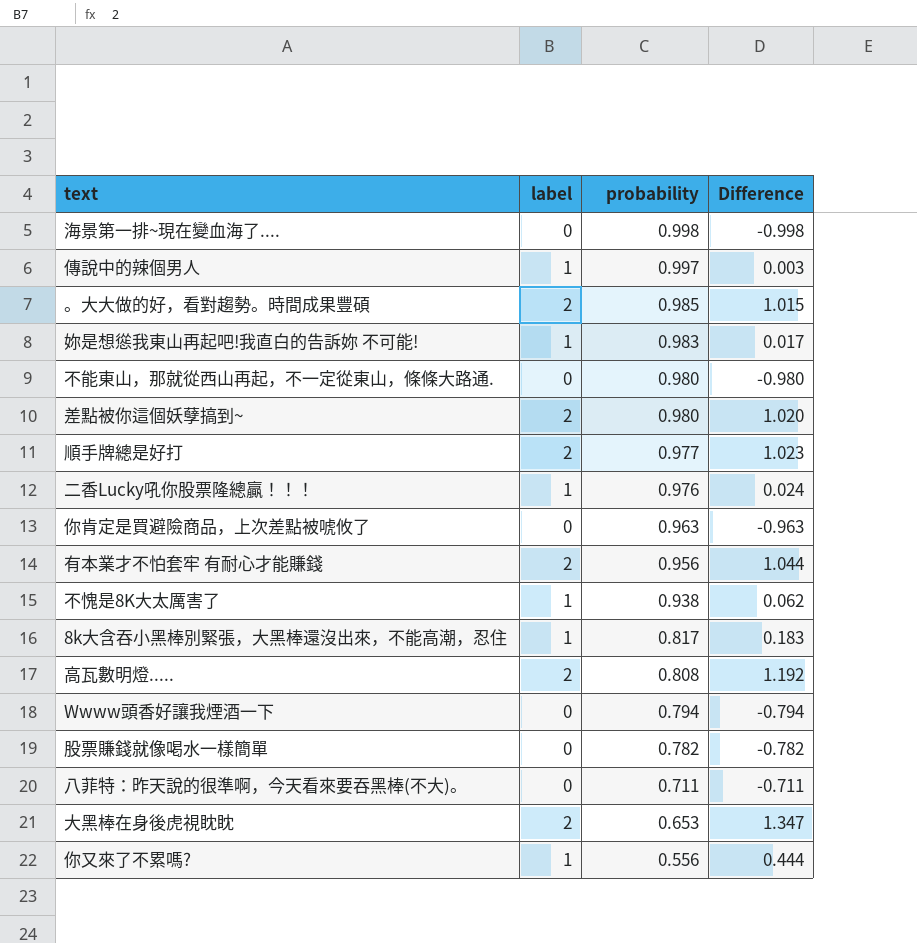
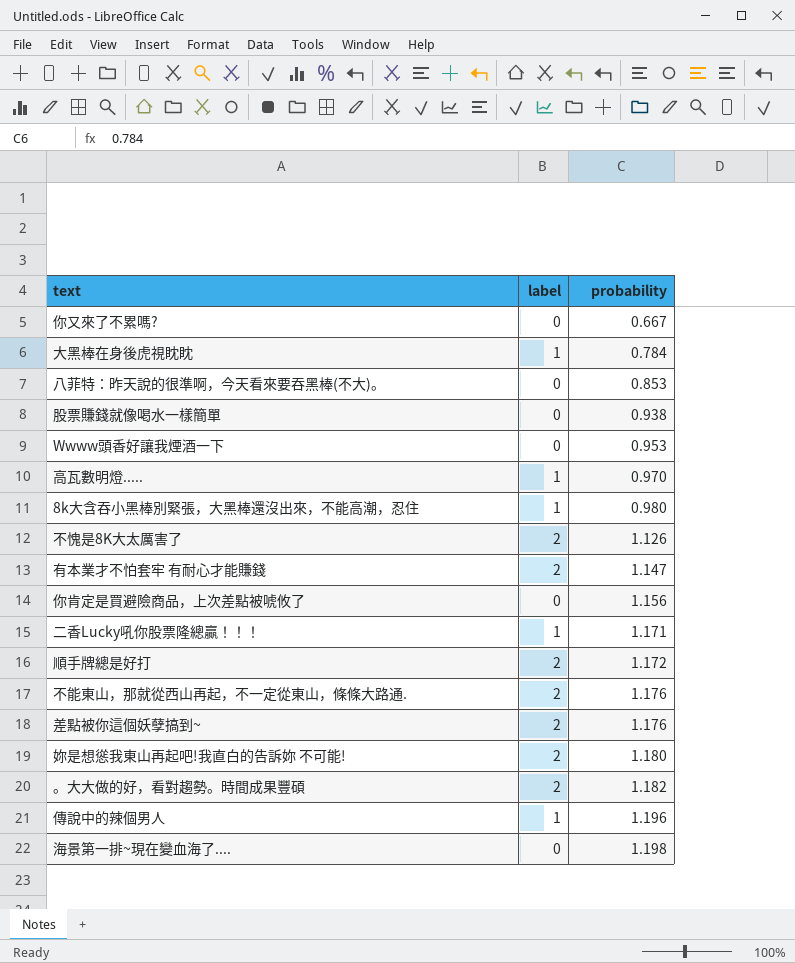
row order: probability descending -> probability ascending
column Difference | formula: [label] - [probability] -> none
你又來了不累嗎? | label: 1 -> 0
你又來了不累嗎? | probability: 0.556 -> 0.667
大黑棒在身後虎視眈眈 | label: 2 -> 1
大黑棒在身後虎視眈眈 | probability: 0.653 -> 0.784
八菲特：昨天說的很準啊，今天看來要吞黑棒(不大)。 | probability: 0.711 -> 0.853
股票賺錢就像喝水一樣簡單 | probability: 0.782 -> 0.938
Wwww頭香好讓我煙酒一下 | probability: 0.794 -> 0.953
高瓦數明燈..... | label: 2 -> 1
高瓦數明燈..... | probability: 0.808 -> 0.970
8k大含吞小黑棒別緊張，大黑棒還沒出來，不能高潮，忍住 | probability: 0.817 -> 0.980
不愧是8K大太厲害了 | label: 1 -> 2
不愧是8K大太厲害了 | probability: 0.938 -> 1.126
有本業才不怕套牢 有耐心才能賺錢 | probability: 0.956 -> 1.147
你肯定是買避險商品，上次差點被唬攸了 | probability: 0.963 -> 1.156
二香Lucky吼你股票隆總贏！！！ | probability: 0.976 -> 1.171
順手牌總是好打 | probability: 0.977 -> 1.172
不能東山，那就從西山再起，不一定從東山，條條大路通. | label: 0 -> 2
不能東山，那就從西山再起，不一定從東山，條條大路通. | probability: 0.980 -> 1.176
差點被你這個妖孽搞到~ | probability: 0.980 -> 1.176
妳是想慫我東山再起吧!我直白的告訴妳 不可能! | label: 1 -> 2
妳是想慫我東山再起吧!我直白的告訴妳 不可能! | probability: 0.983 -> 1.180
。大大做的好，看對趨勢。時間成果豐碩 | probability: 0.985 -> 1.182
傳說中的辣個男人 | probability: 0.997 -> 1.196
海景第一排~現在變血海了.... | probability: 0.998 -> 1.198

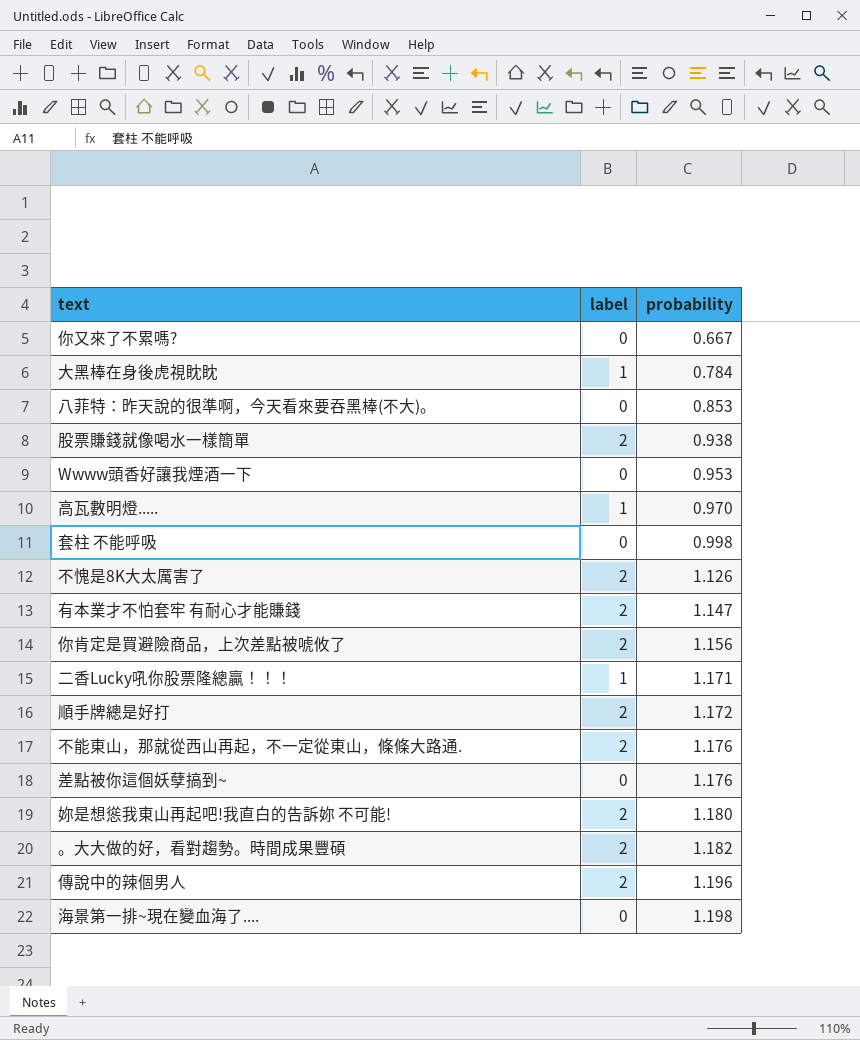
row 8k大含吞小黑棒別緊張，大黑棒還沒出來，不能高潮，忍住: 1 | 0.980 -> none
股票賺錢就像喝水一樣簡單 | label: 0 -> 2
row 套柱 不能呼吸: none -> 0 | 0.998
你肯定是買避險商品，上次差點被唬攸了 | label: 0 -> 2
差點被你這個妖孽搞到~ | label: 2 -> 0
傳說中的辣個男人 | label: 1 -> 2

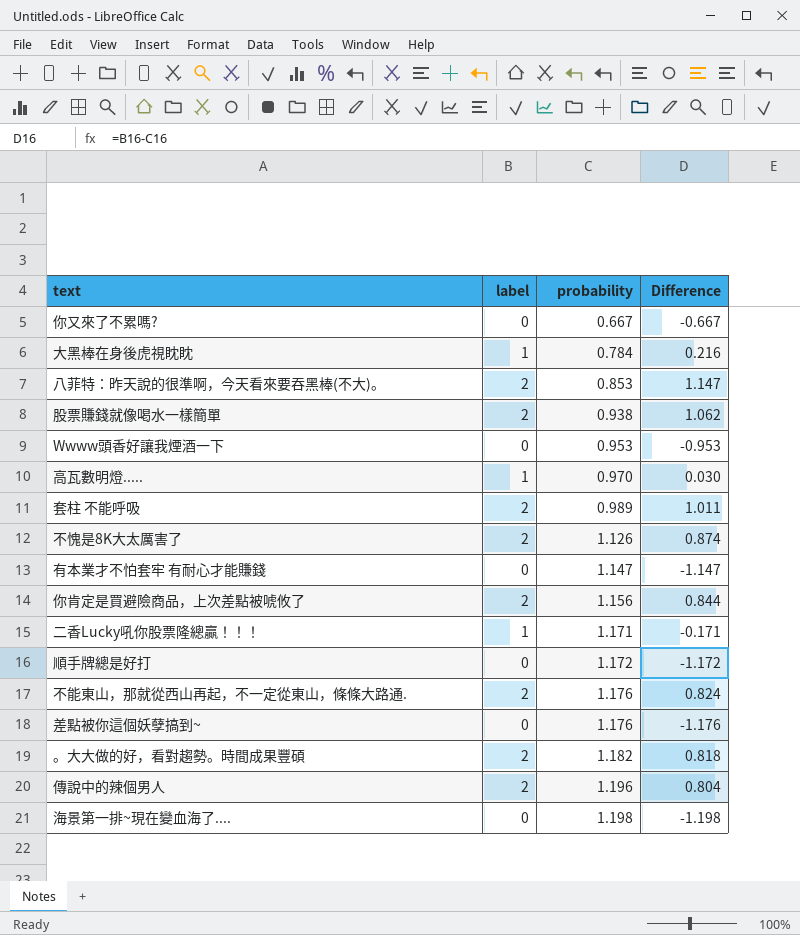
column Difference | formula: none -> [label] - [probability]
row 妳是想慫我東山再起吧!我直白的告訴妳 不可能!: 2 | 1.180 -> none
八菲特：昨天說的很準啊，今天看來要吞黑棒(不大)。 | label: 0 -> 2
套柱 不能呼吸 | label: 0 -> 2
套柱 不能呼吸 | probability: 0.998 -> 0.989
有本業才不怕套牢 有耐心才能賺錢 | label: 2 -> 0
順手牌總是好打 | label: 2 -> 0

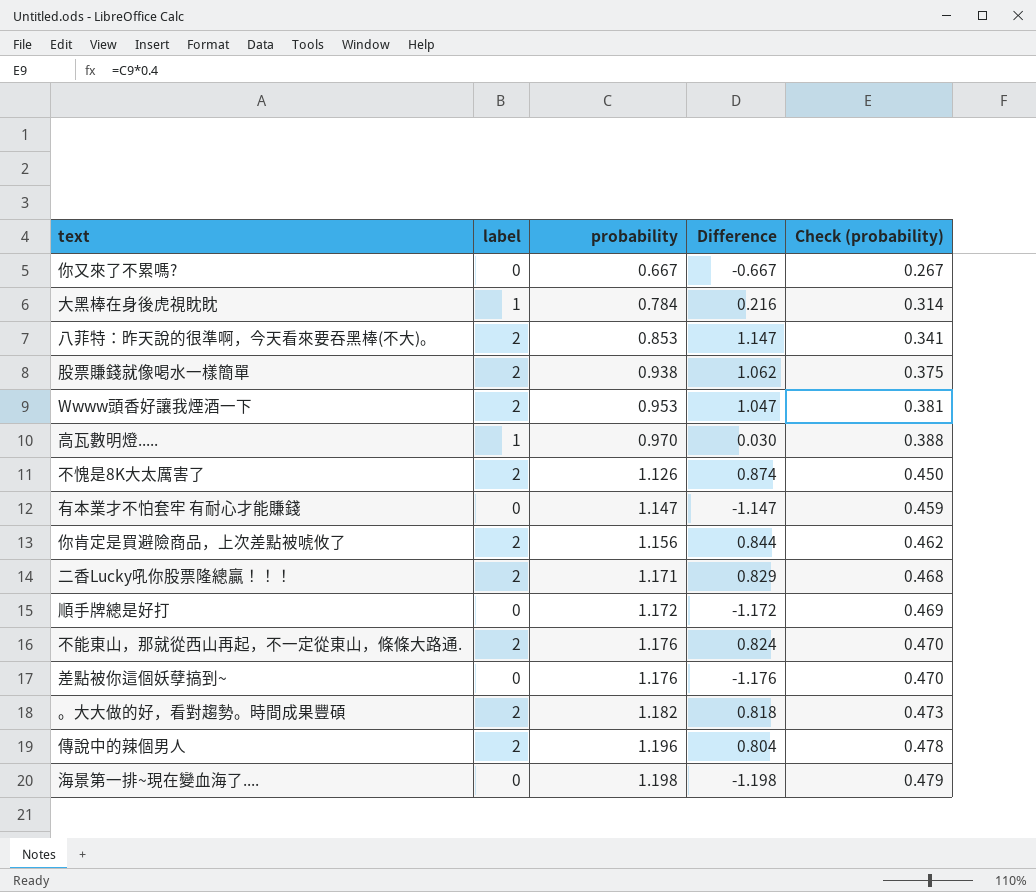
column Check (probability) | formula: none -> [probability] * 0.4
row 套柱 不能呼吸: 2 | 0.989 | 1.011 -> none
Wwww頭香好讓我煙酒一下 | label: 0 -> 2
Wwww頭香好讓我煙酒一下 | Difference: -0.953 -> 1.047
二香Lucky吼你股票隆總贏！！！ | label: 1 -> 2
二香Lucky吼你股票隆總贏！！！ | Difference: -0.171 -> 0.829

